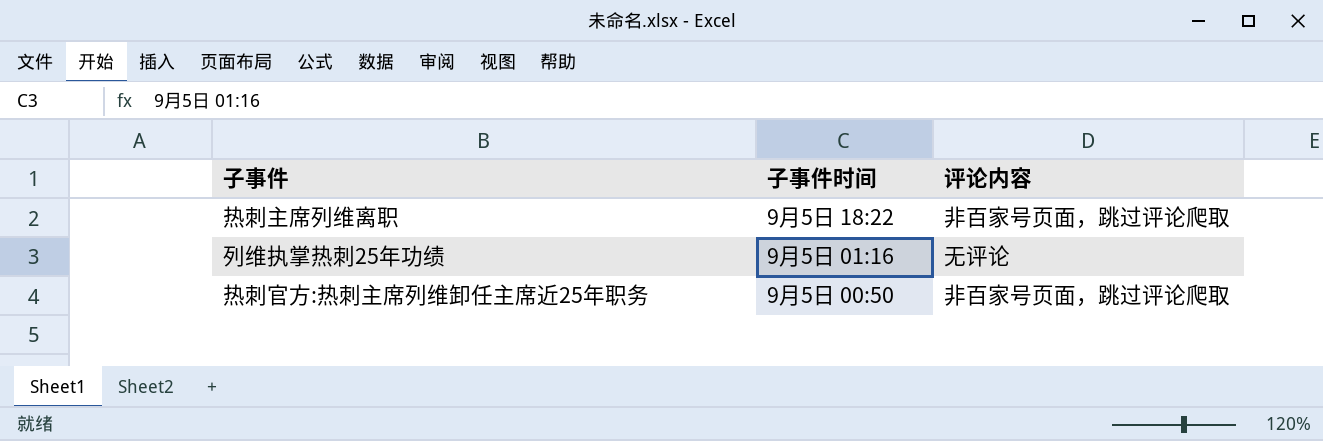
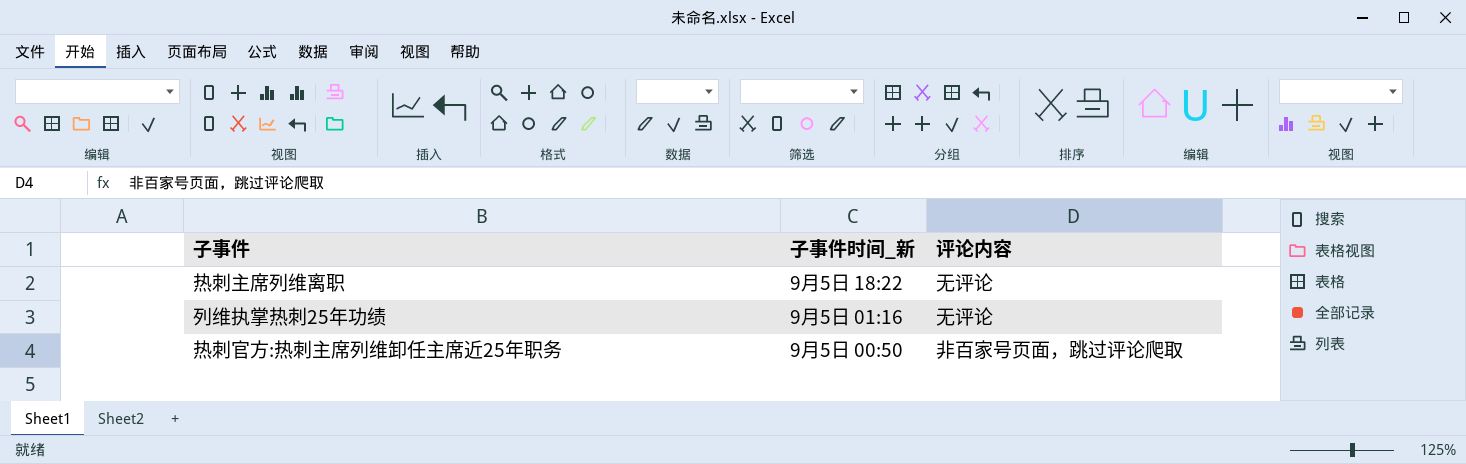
column name: 子事件时间 -> 子事件时间_新
热刺主席列维离职 | 评论内容: 非百家号页面，跳过评论爬取 -> 无评论

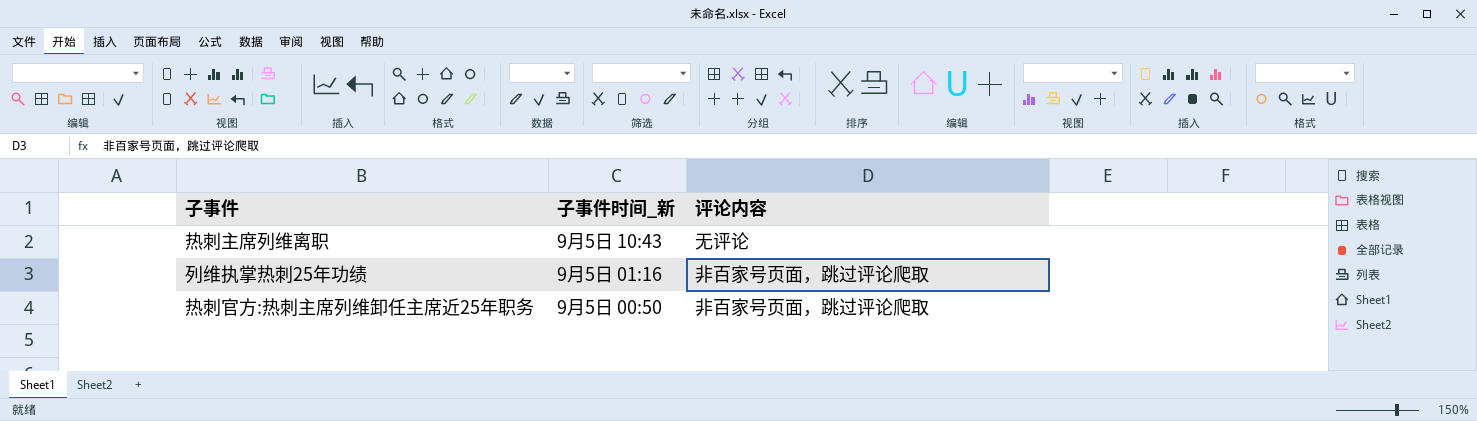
热刺主席列维离职 | 子事件时间_新: 9月5日 18:22 -> 9月5日 10:43
列维执掌热刺25年功绩 | 评论内容: 无评论 -> 非百家号页面，跳过评论爬取

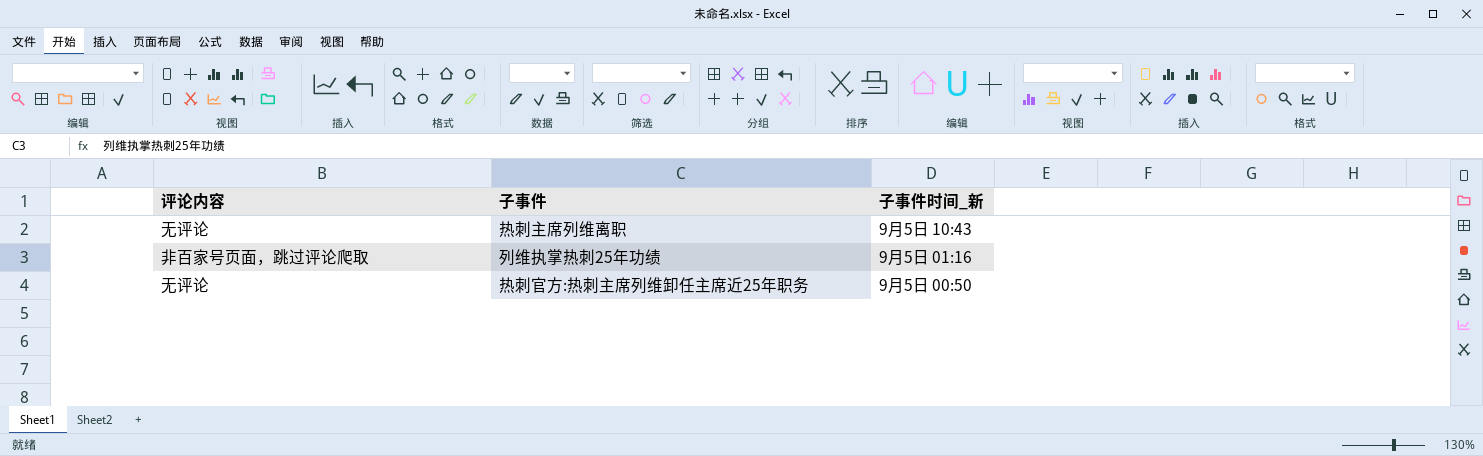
column 评论内容 | position: 3 -> 1
热刺官方:热刺主席列维卸任主席近25年职务 | 评论内容: 非百家号页面，跳过评论爬取 -> 无评论

